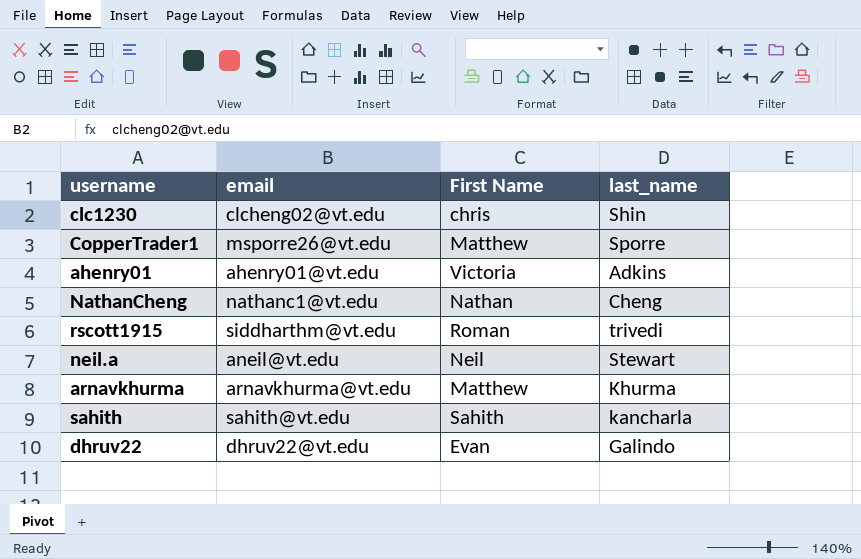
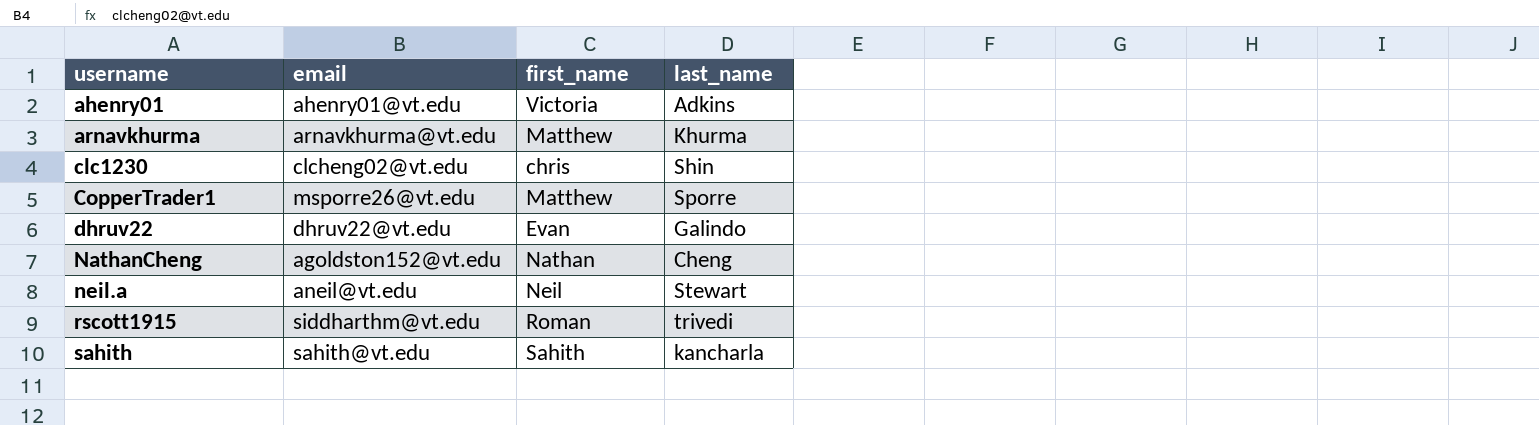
row order: none -> username ascending
column name: First Name -> first_name
NathanCheng | email: nathanc1@vt.edu -> agoldston152@vt.edu

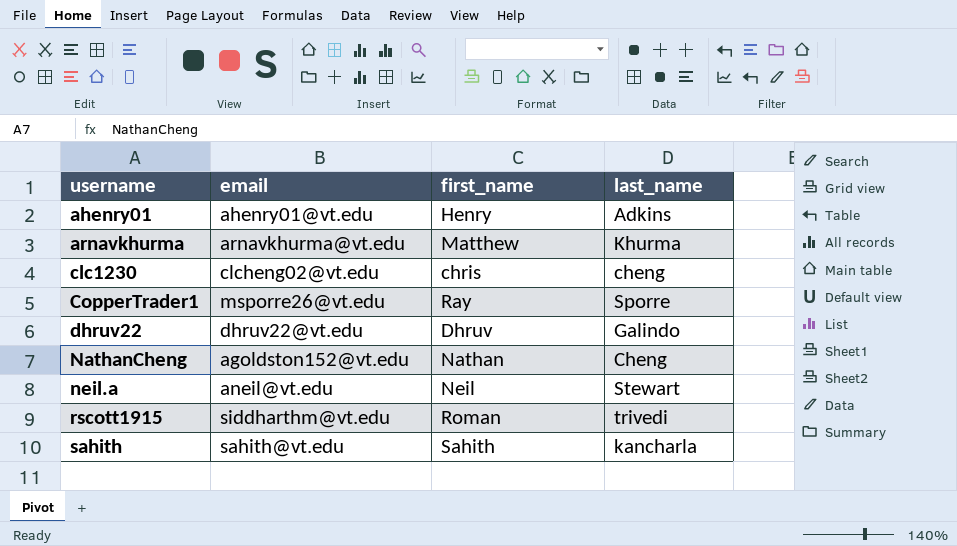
ahenry01 | first_name: Victoria -> Henry
clc1230 | last_name: Shin -> cheng
CopperTrader1 | first_name: Matthew -> Ray
dhruv22 | first_name: Evan -> Dhruv

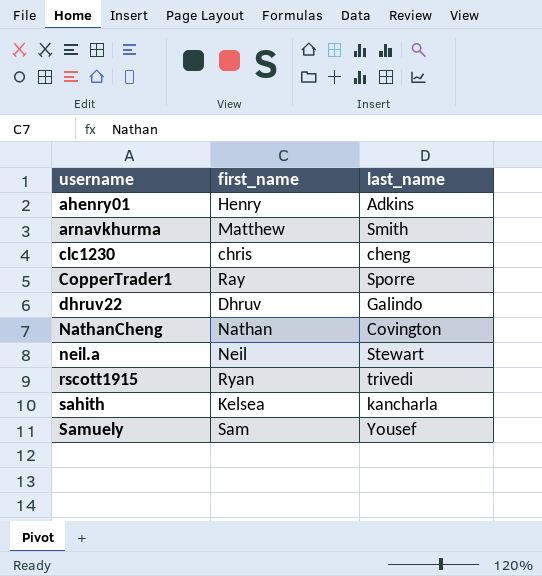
column email | position: 2 -> none
arnavkhurma | last_name: Khurma -> Smith
NathanCheng | last_name: Cheng -> Covington
rscott1915 | first_name: Roman -> Ryan
sahith | first_name: Sahith -> Kelsea
row Samuely: none -> Sam | Yousef

